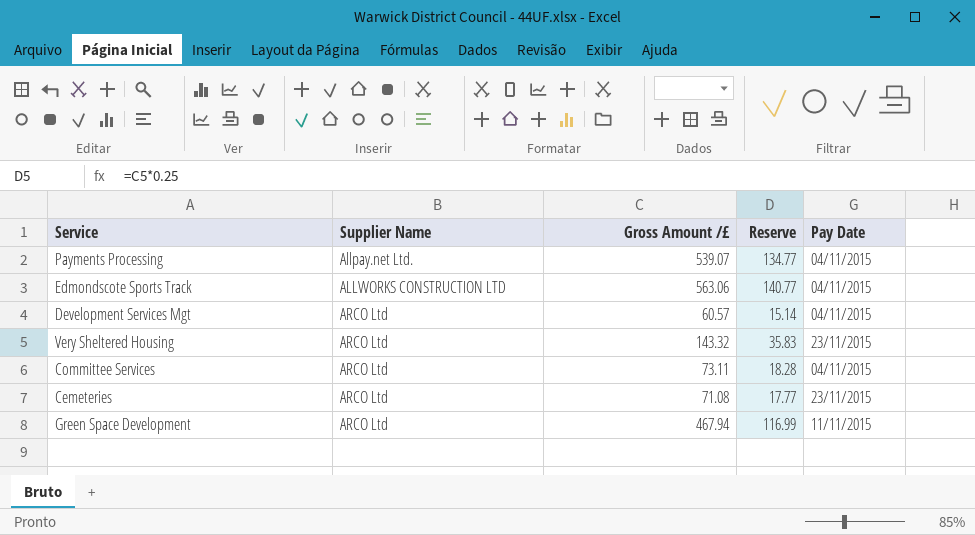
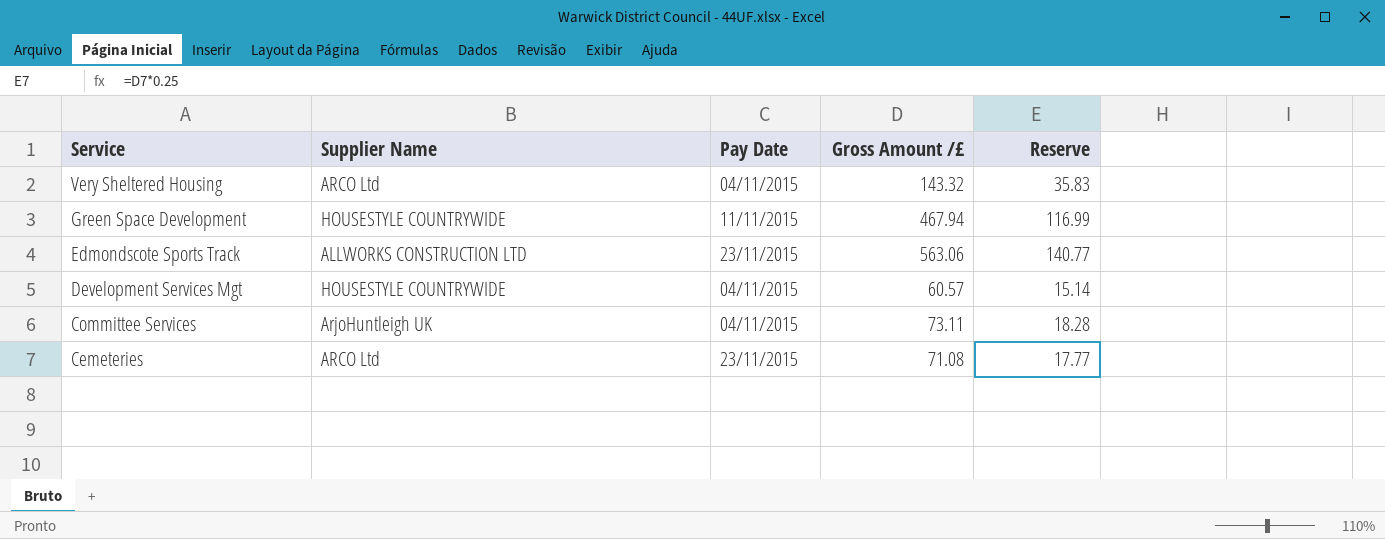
row order: Supplier Name ascending -> Service descending
column Pay Date | position: 5 -> 3
row Payments Processing: Allpay.net Ltd. | 539.07 | 134.77 | 04/11/2015 -> none
Very Sheltered Housing | Pay Date: 23/11/2015 -> 04/11/2015
Green Space Development | Supplier Name: ARCO Ltd -> HOUSESTYLE COUNTRYWIDE
Edmondscote Sports Track | Pay Date: 04/11/2015 -> 23/11/2015
Development Services Mgt | Supplier Name: ARCO Ltd -> HOUSESTYLE COUNTRYWIDE
Committee Services | Supplier Name: ARCO Ltd -> ArjoHuntleigh UK

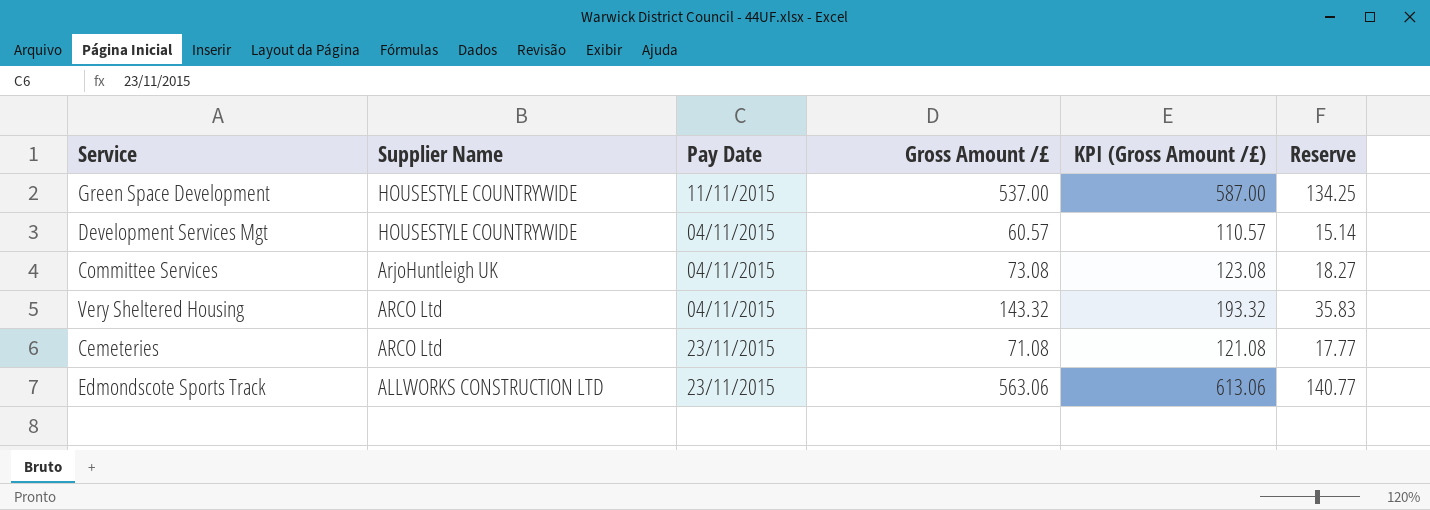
row order: Service descending -> Supplier Name descending
column KPI (Gross Amount /£) | formula: none -> [Gross Amount /£] + 50
Green Space Development | Gross Amount /£: 467.94 -> 537.00
Green Space Development | Reserve: 116.99 -> 134.25
Committee Services | Gross Amount /£: 73.11 -> 73.08
Committee Services | Reserve: 18.28 -> 18.27

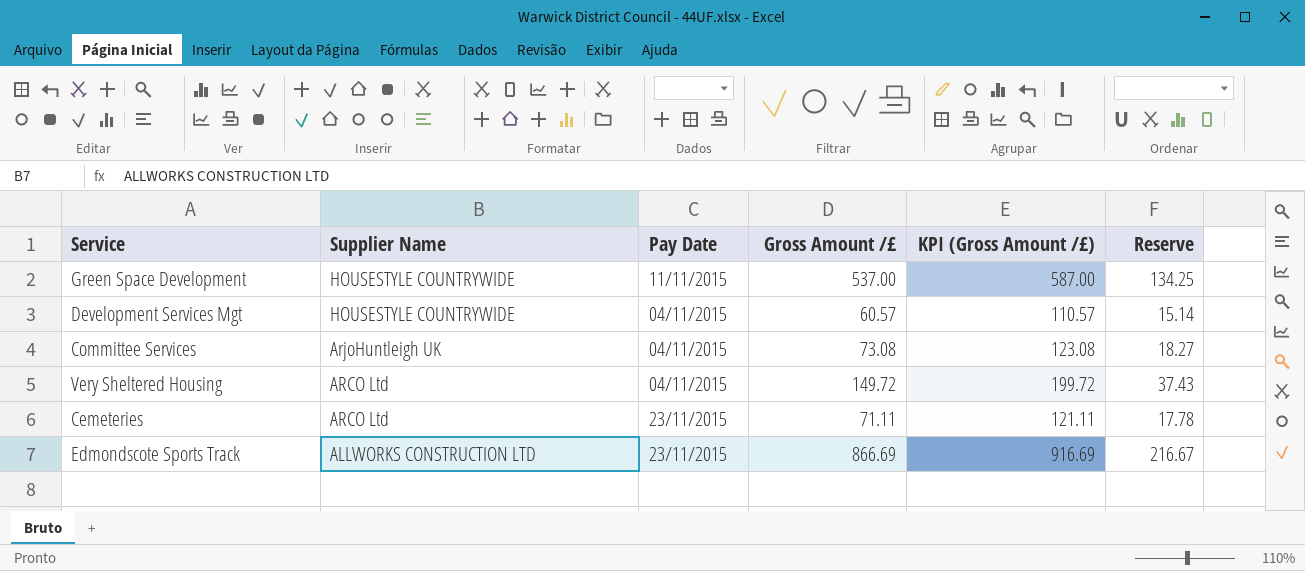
Very Sheltered Housing | Gross Amount /£: 143.32 -> 149.72
Very Sheltered Housing | KPI (Gross Amount /£): 193.32 -> 199.72
Very Sheltered Housing | Reserve: 35.83 -> 37.43
Cemeteries | Gross Amount /£: 71.08 -> 71.11
Cemeteries | KPI (Gross Amount /£): 121.08 -> 121.11
Cemeteries | Reserve: 17.77 -> 17.78
Edmondscote Sports Track | Gross Amount /£: 563.06 -> 866.69
Edmondscote Sports Track | KPI (Gross Amount /£): 613.06 -> 916.69
Edmondscote Sports Track | Reserve: 140.77 -> 216.67

